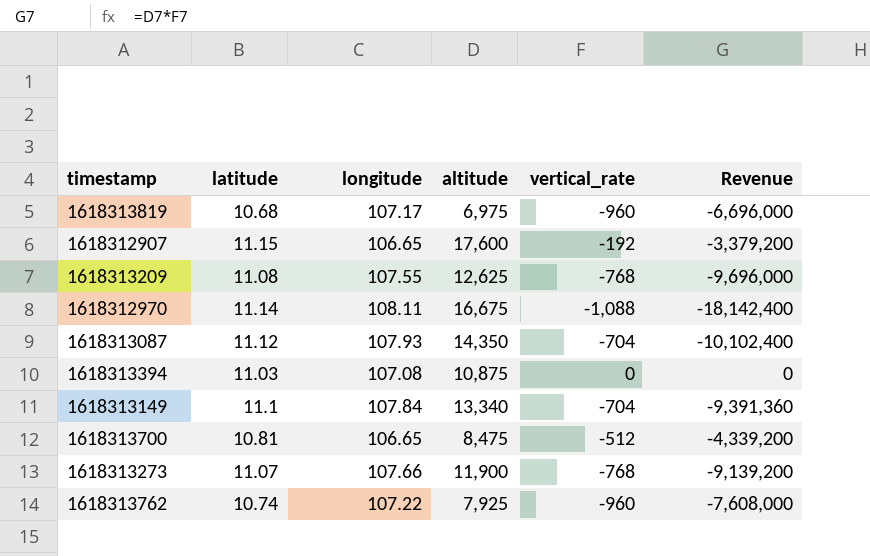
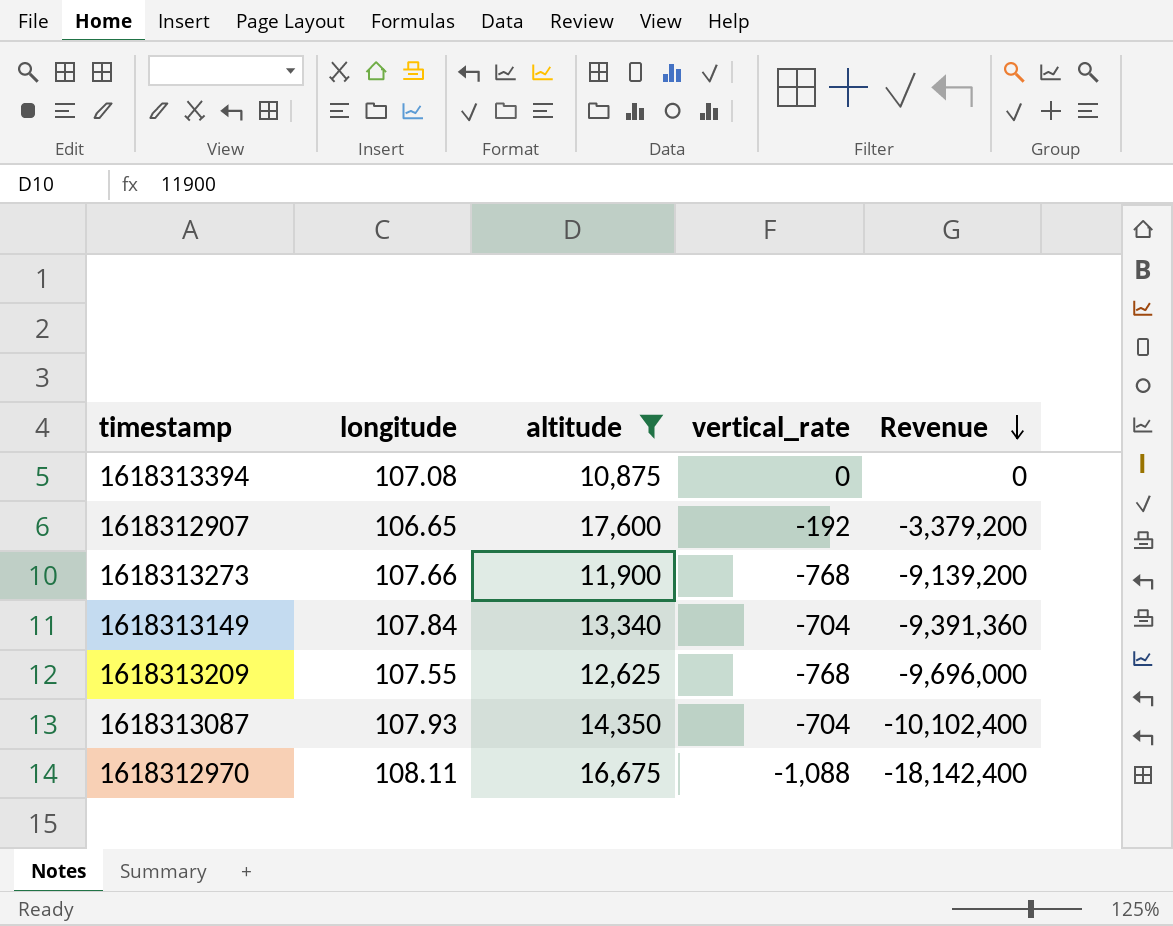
filter: none -> altitude >= 10,875
row order: none -> Revenue descending
column latitude | position: 2 -> none

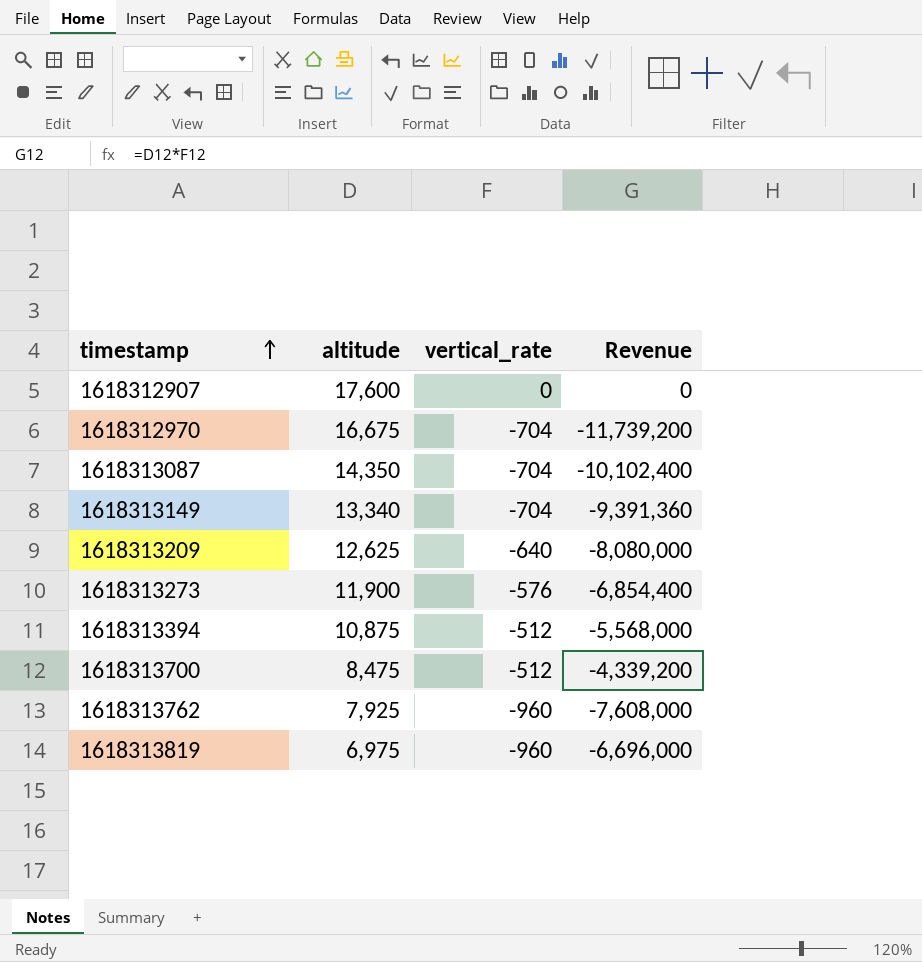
filter: altitude >= 10,875 -> none
row order: Revenue descending -> timestamp ascending
column longitude | position: 2 -> none
1618312907 | vertical_rate: -192 -> 0
1618312907 | Revenue: -3,379,200 -> 0
1618312970 | vertical_rate: -1,088 -> -704
1618312970 | Revenue: -18,142,400 -> -11,739,200
1618313209 | vertical_rate: -768 -> -640
1618313209 | Revenue: -9,696,000 -> -8,080,000
1618313273 | vertical_rate: -768 -> -576
1618313273 | Revenue: -9,139,200 -> -6,854,400
1618313394 | vertical_rate: 0 -> -512
1618313394 | Revenue: 0 -> -5,568,000

